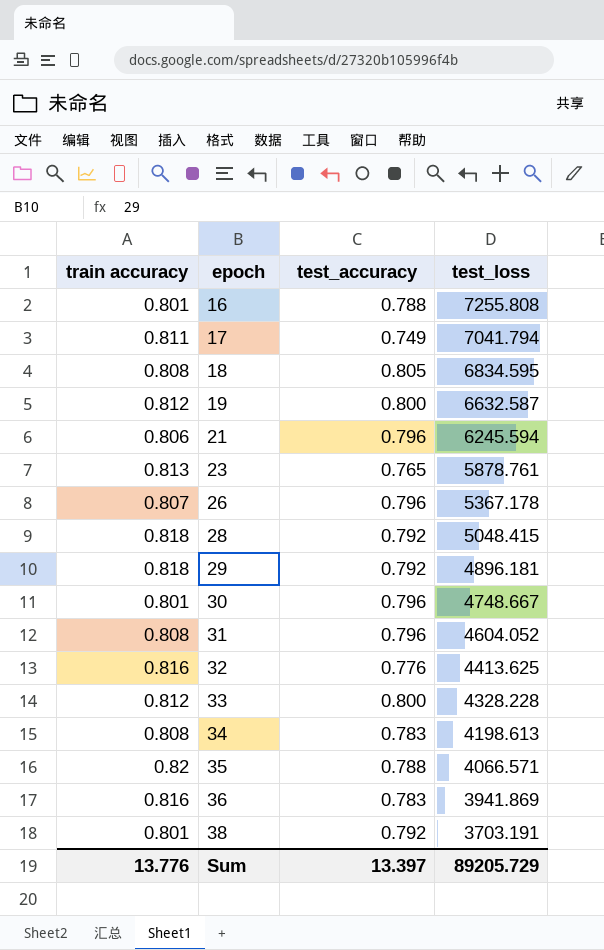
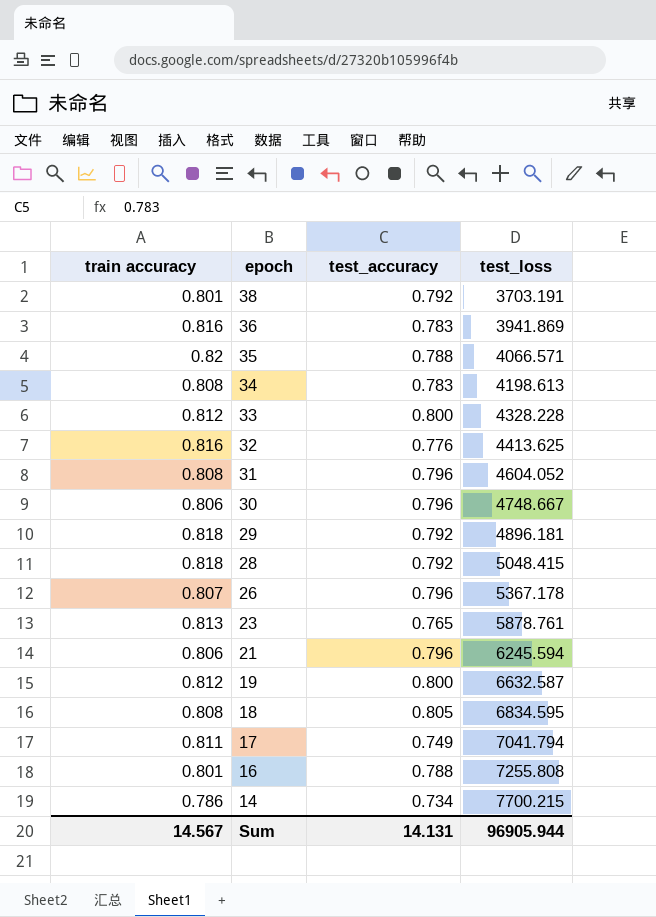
row order: epoch ascending -> epoch descending
30 | train accuracy: 0.801 -> 0.806
row 14: none -> 0.786 | 0.734 | 7700.215
Sum | train accuracy: 13.776 -> 14.567
Sum | test_accuracy: 13.397 -> 14.131
Sum | test_loss: 89205.729 -> 96905.944

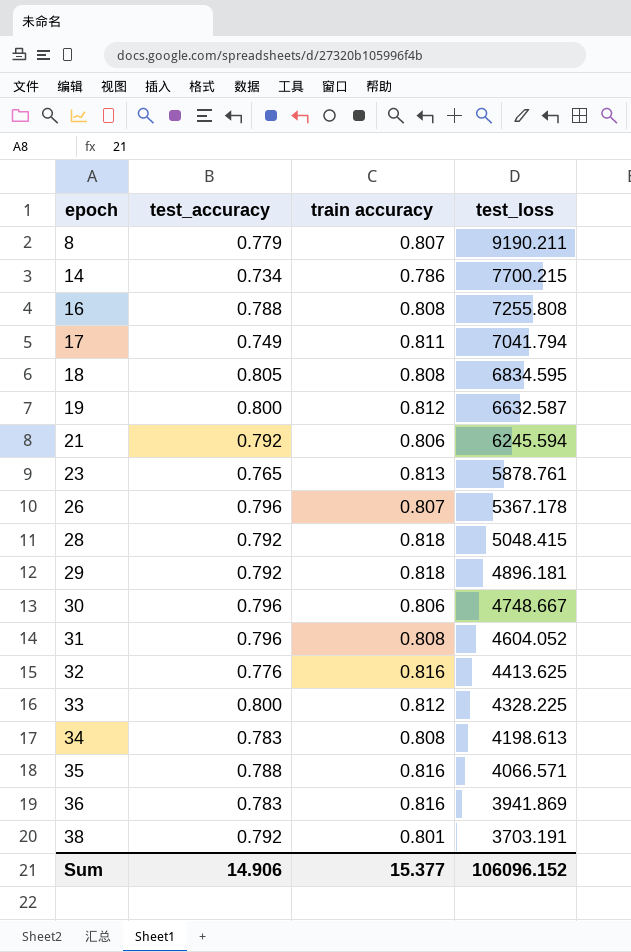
row order: epoch descending -> epoch ascending
column train accuracy | position: 1 -> 3
row 8: none -> 0.779 | 0.807 | 9190.211
16 | train accuracy: 0.801 -> 0.808
21 | test_accuracy: 0.796 -> 0.792
33 | test_loss: 4328.228 -> 4328.225
35 | train accuracy: 0.82 -> 0.816
Sum | test_accuracy: 14.131 -> 14.906
Sum | train accuracy: 14.567 -> 15.377
Sum | test_loss: 96905.944 -> 106096.152

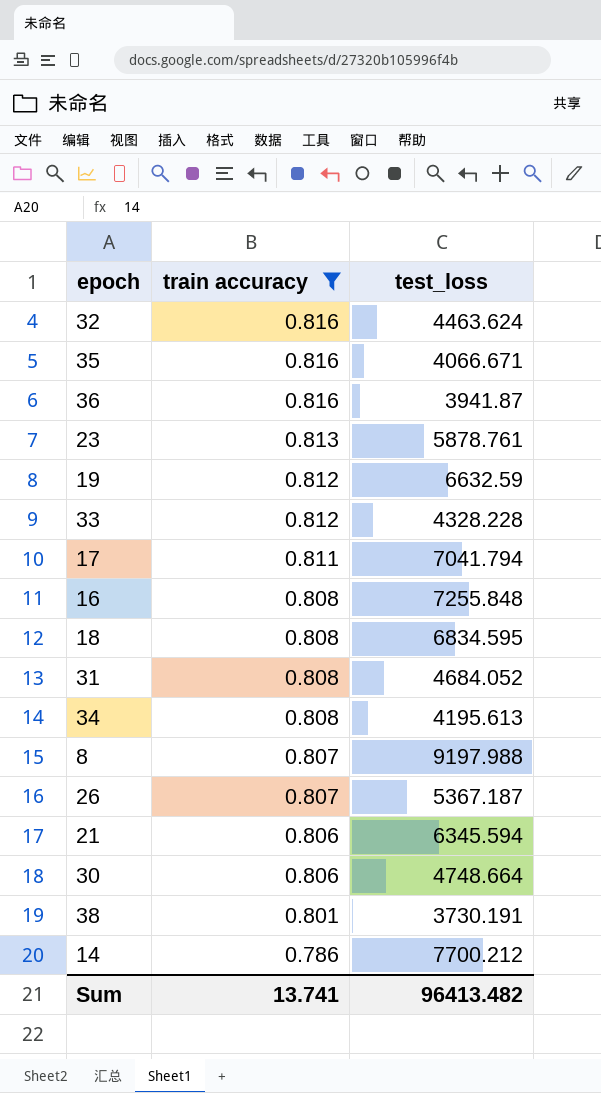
filter: none -> train accuracy != 0.818
row order: epoch ascending -> train accuracy descending
column test_accuracy | position: 2 -> none
32 | test_loss: 4413.625 -> 4463.624
35 | test_loss: 4066.571 -> 4066.671
36 | test_loss: 3941.869 -> 3941.87
19 | test_loss: 6632.587 -> 6632.59
33 | test_loss: 4328.225 -> 4328.228
16 | test_loss: 7255.808 -> 7255.848
31 | test_loss: 4604.052 -> 4684.052
34 | test_loss: 4198.613 -> 4195.613
8 | test_loss: 9190.211 -> 9197.988
26 | test_loss: 5367.178 -> 5367.187
21 | test_loss: 6245.594 -> 6345.594
30 | test_loss: 4748.667 -> 4748.664
38 | test_loss: 3703.191 -> 3730.191
14 | test_loss: 7700.215 -> 7700.212
Sum | train accuracy: 15.377 -> 13.741
Sum | test_loss: 106096.152 -> 96413.482

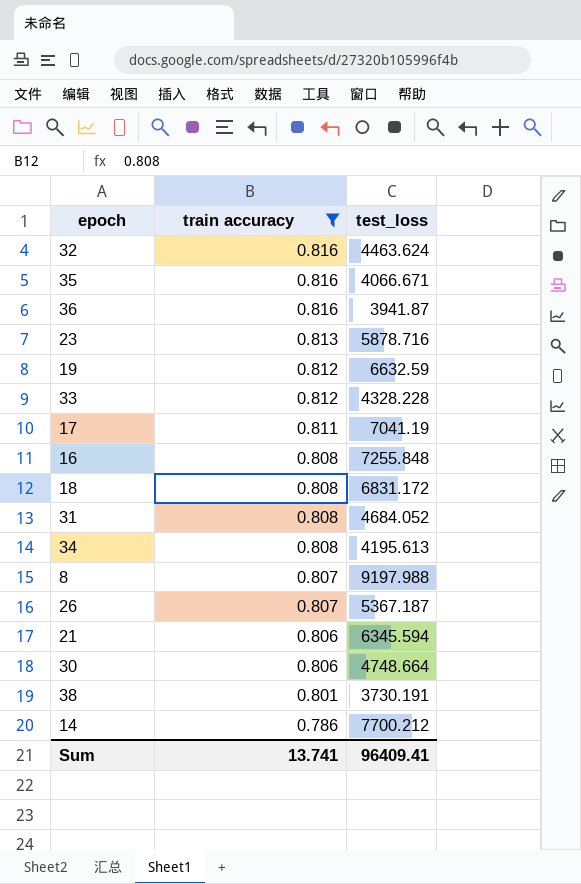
23 | test_loss: 5878.761 -> 5878.716
17 | test_loss: 7041.794 -> 7041.19
18 | test_loss: 6834.595 -> 6831.172
Sum | test_loss: 96413.482 -> 96409.41

